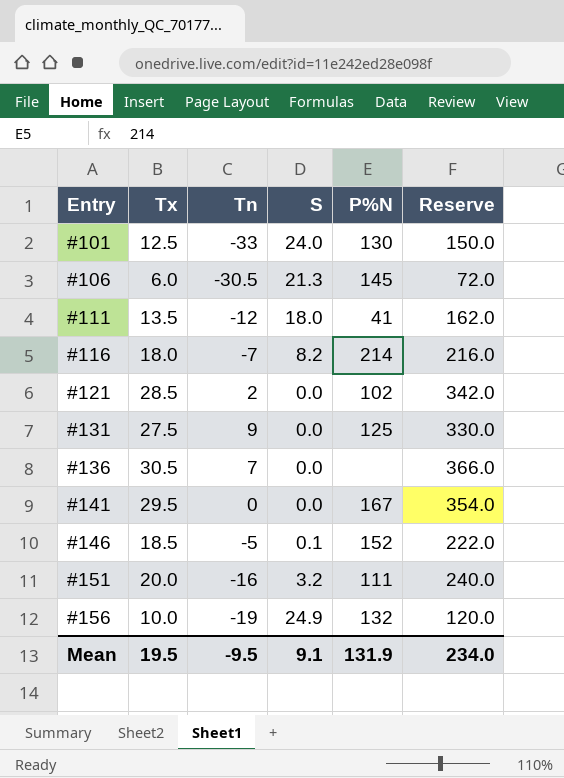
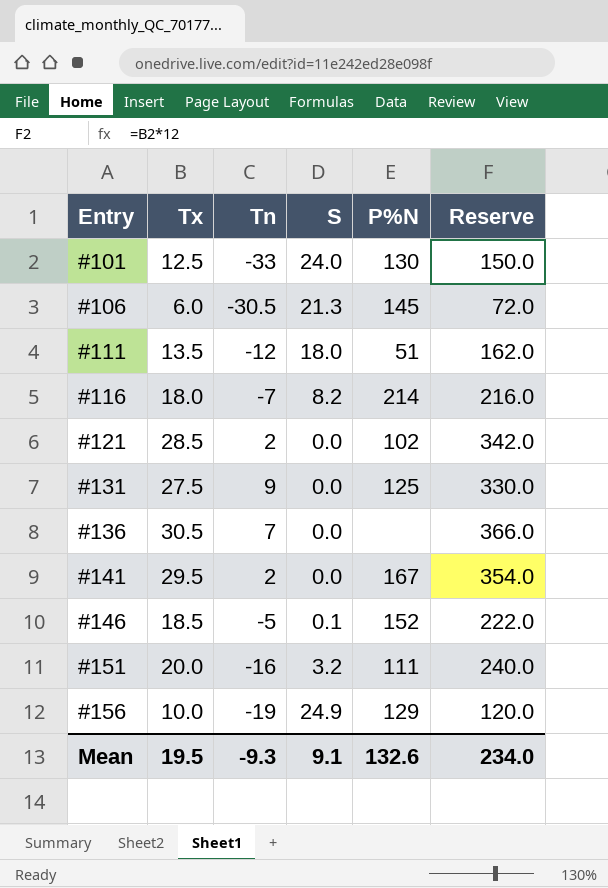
#111 | P%N: 41 -> 51
#141 | Tn: 0 -> 2
#156 | P%N: 132 -> 129
Mean | Tn: -9.5 -> -9.3
Mean | P%N: 131.9 -> 132.6

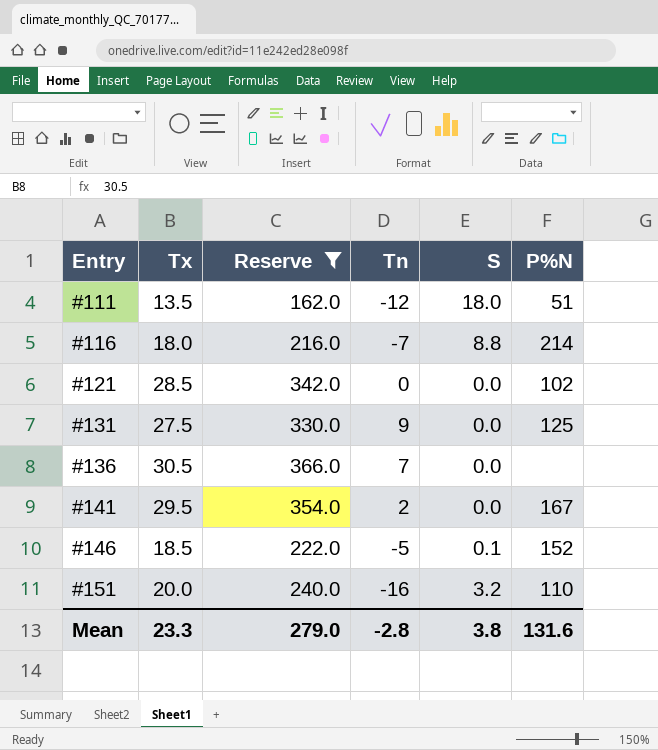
filter: none -> Reserve >= 162.0
column Reserve | position: 6 -> 3
#116 | S: 8.2 -> 8.8
#121 | Tn: 2 -> 0
#151 | P%N: 111 -> 110
Mean | Tx: 19.5 -> 23.3
Mean | Reserve: 234.0 -> 279.0
Mean | Tn: -9.3 -> -2.8
Mean | S: 9.1 -> 3.8
Mean | P%N: 132.6 -> 131.6

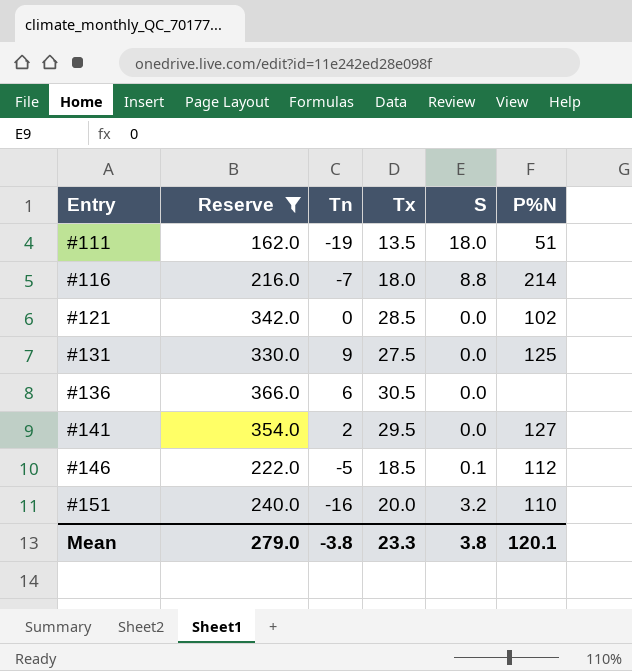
column Tx | position: 2 -> 4
#111 | Tn: -12 -> -19
#136 | Tn: 7 -> 6
#141 | P%N: 167 -> 127
#146 | P%N: 152 -> 112
Mean | Tn: -2.8 -> -3.8
Mean | P%N: 131.6 -> 120.1

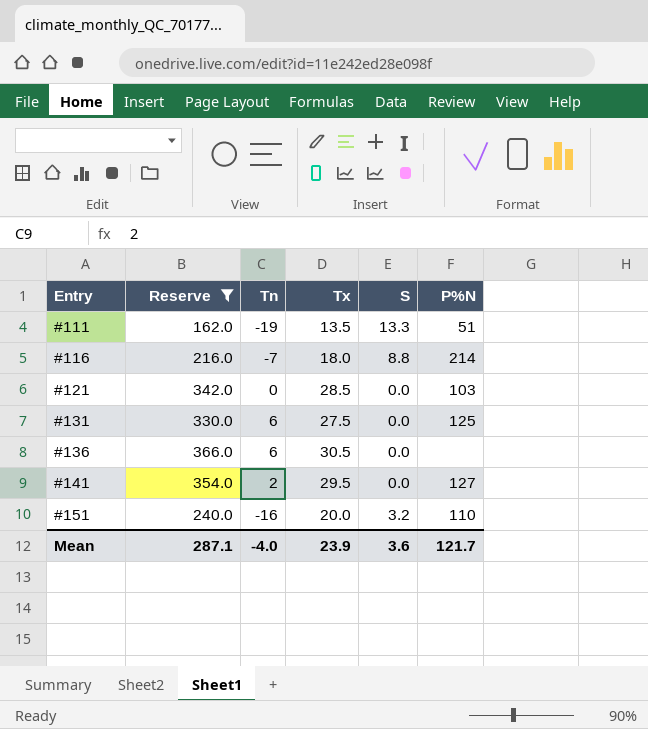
row #146: 222.0 | -5 | 18.5 | 0.1 | 112 -> none
#111 | S: 18.0 -> 13.3
#121 | P%N: 102 -> 103
#131 | Tn: 9 -> 6
Mean | Reserve: 279.0 -> 287.1
Mean | Tn: -3.8 -> -4.0
Mean | Tx: 23.3 -> 23.9
Mean | S: 3.8 -> 3.6
Mean | P%N: 120.1 -> 121.7

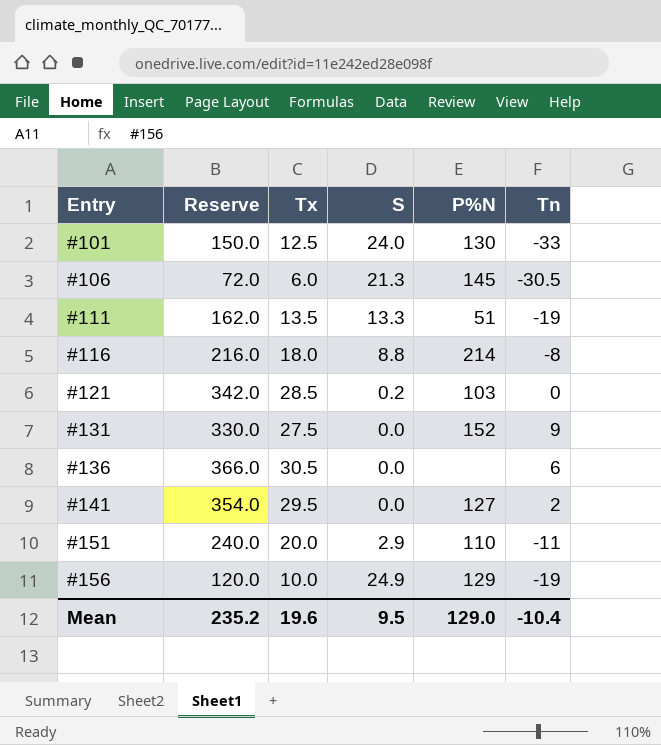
filter: Reserve >= 162.0 -> none
column Tn | position: 3 -> 6
#116 | Tn: -7 -> -8
#121 | S: 0.0 -> 0.2
#131 | P%N: 125 -> 152
#131 | Tn: 6 -> 9
#151 | S: 3.2 -> 2.9
#151 | Tn: -16 -> -11
Mean | Reserve: 287.1 -> 235.2
Mean | Tx: 23.9 -> 19.6
Mean | S: 3.6 -> 9.5
Mean | P%N: 121.7 -> 129.0
Mean | Tn: -4.0 -> -10.4

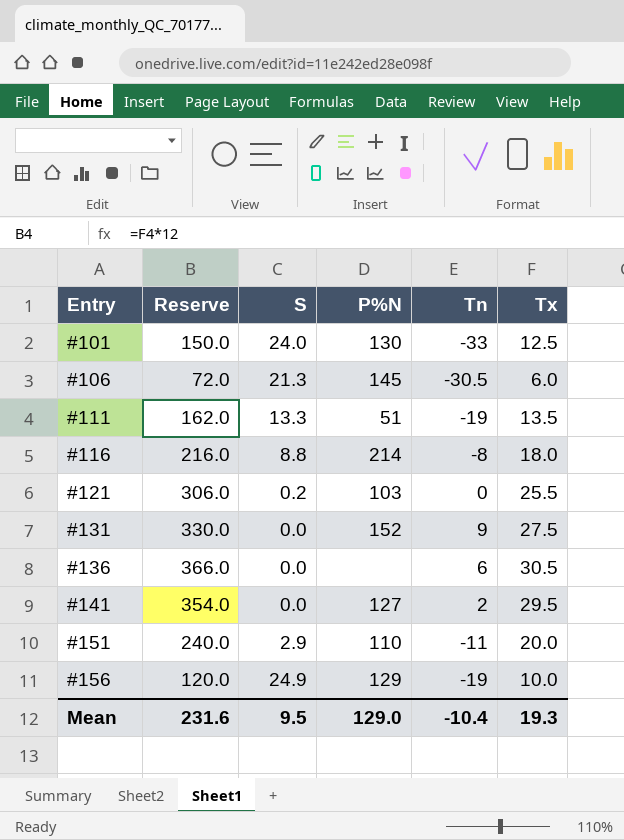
column Tx | position: 3 -> 6
#121 | Reserve: 342.0 -> 306.0
#121 | Tx: 28.5 -> 25.5
Mean | Reserve: 235.2 -> 231.6
Mean | Tx: 19.6 -> 19.3

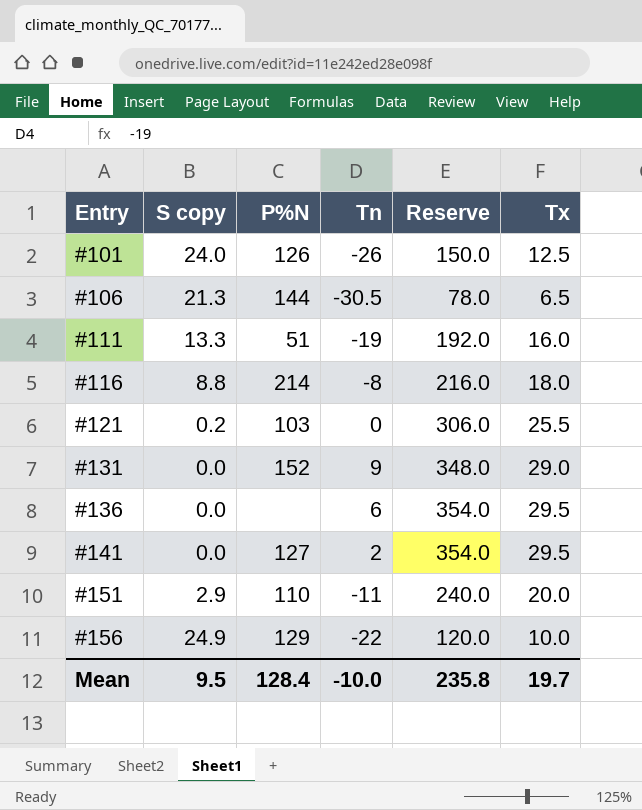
column name: S -> S copy
column Reserve | position: 2 -> 5
#101 | P%N: 130 -> 126
#101 | Tn: -33 -> -26
#106 | P%N: 145 -> 144
#106 | Reserve: 72.0 -> 78.0
#106 | Tx: 6.0 -> 6.5
#111 | Reserve: 162.0 -> 192.0
#111 | Tx: 13.5 -> 16.0
#131 | Reserve: 330.0 -> 348.0
#131 | Tx: 27.5 -> 29.0
#136 | Reserve: 366.0 -> 354.0
#136 | Tx: 30.5 -> 29.5
#156 | Tn: -19 -> -22
Mean | P%N: 129.0 -> 128.4
Mean | Tn: -10.4 -> -10.0
Mean | Reserve: 231.6 -> 235.8
Mean | Tx: 19.3 -> 19.7

